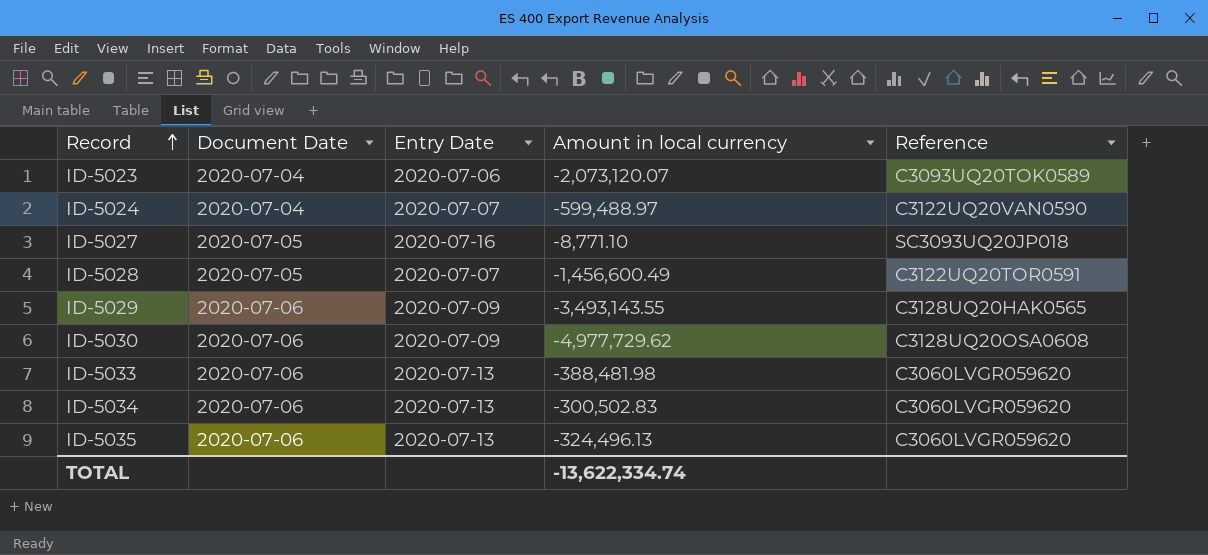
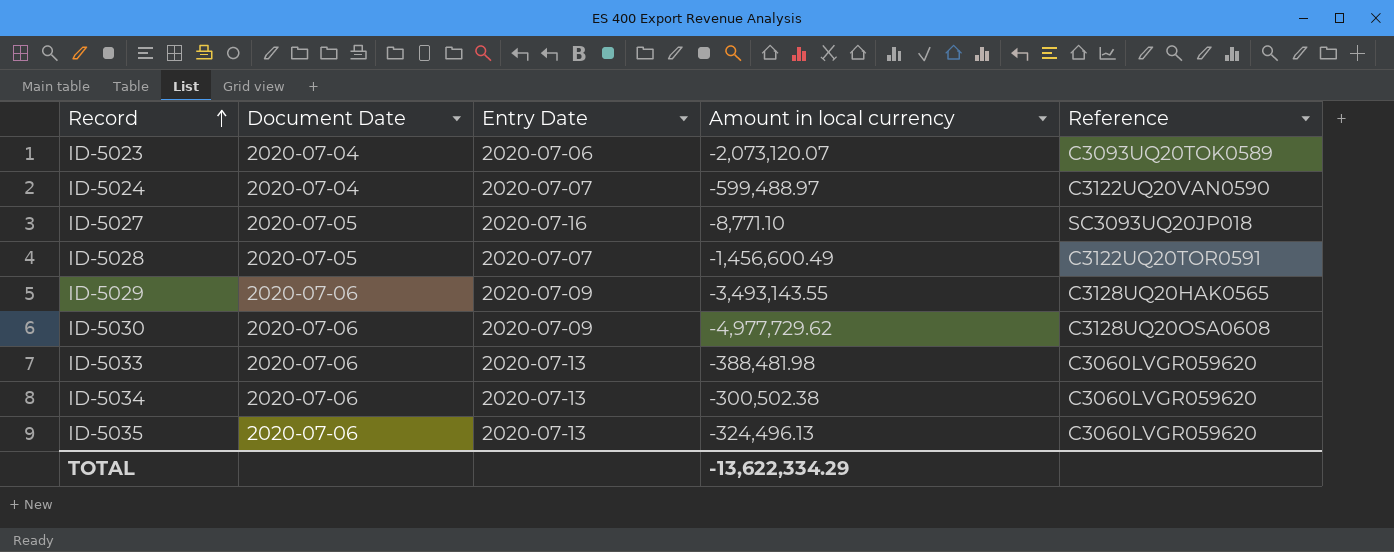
ID-5034 | Amount in local currency: -300,502.83 -> -300,502.38
TOTAL | Amount in local currency: -13,622,334.74 -> -13,622,334.29

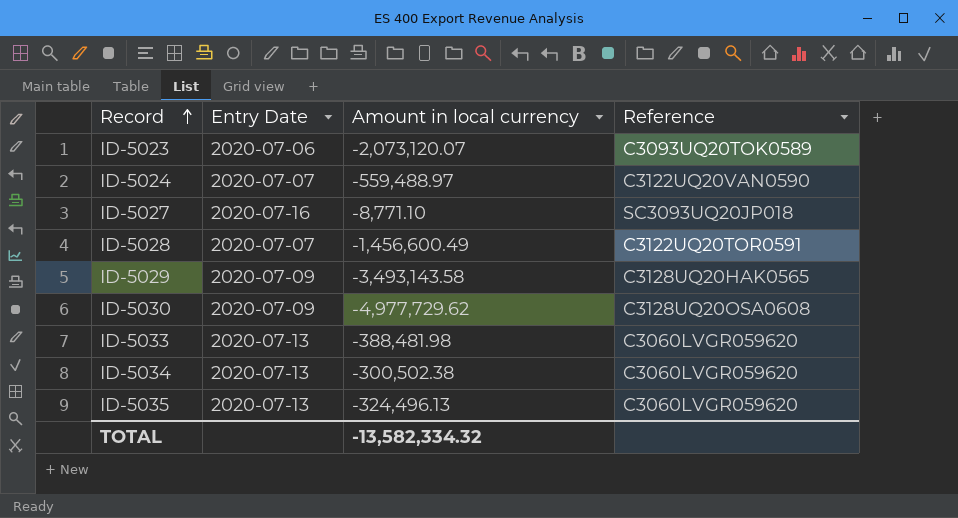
column Document Date | position: 2 -> none
ID-5024 | Amount in local currency: -599,488.97 -> -559,488.97
ID-5029 | Amount in local currency: -3,493,143.55 -> -3,493,143.58
TOTAL | Amount in local currency: -13,622,334.29 -> -13,582,334.32

